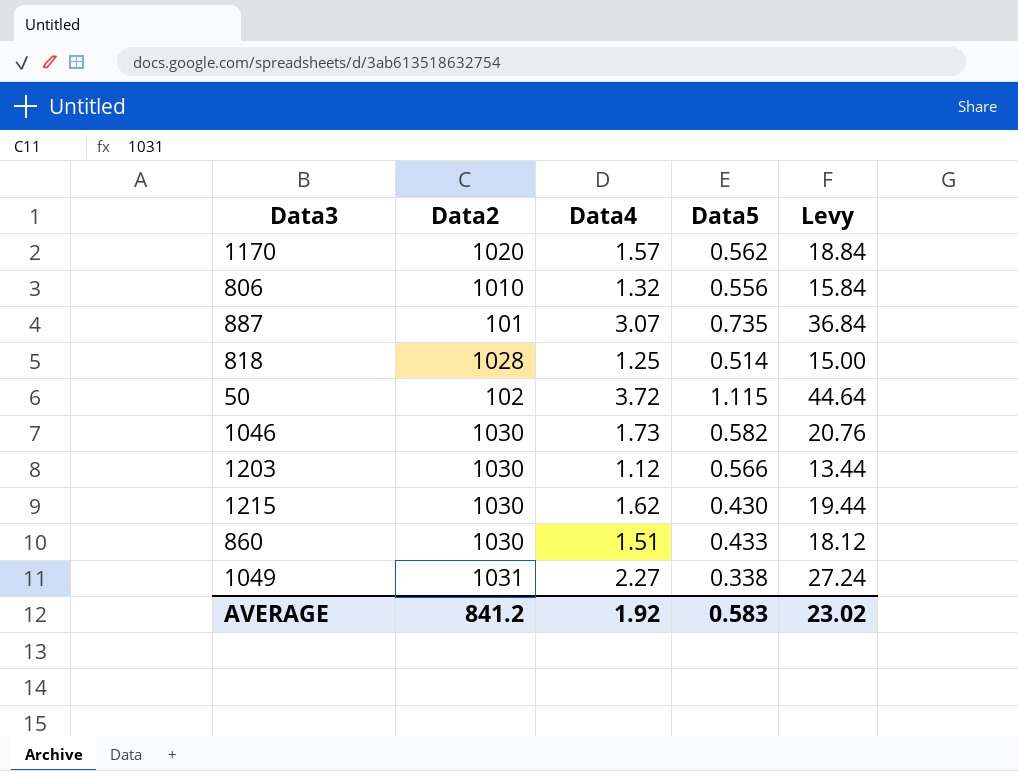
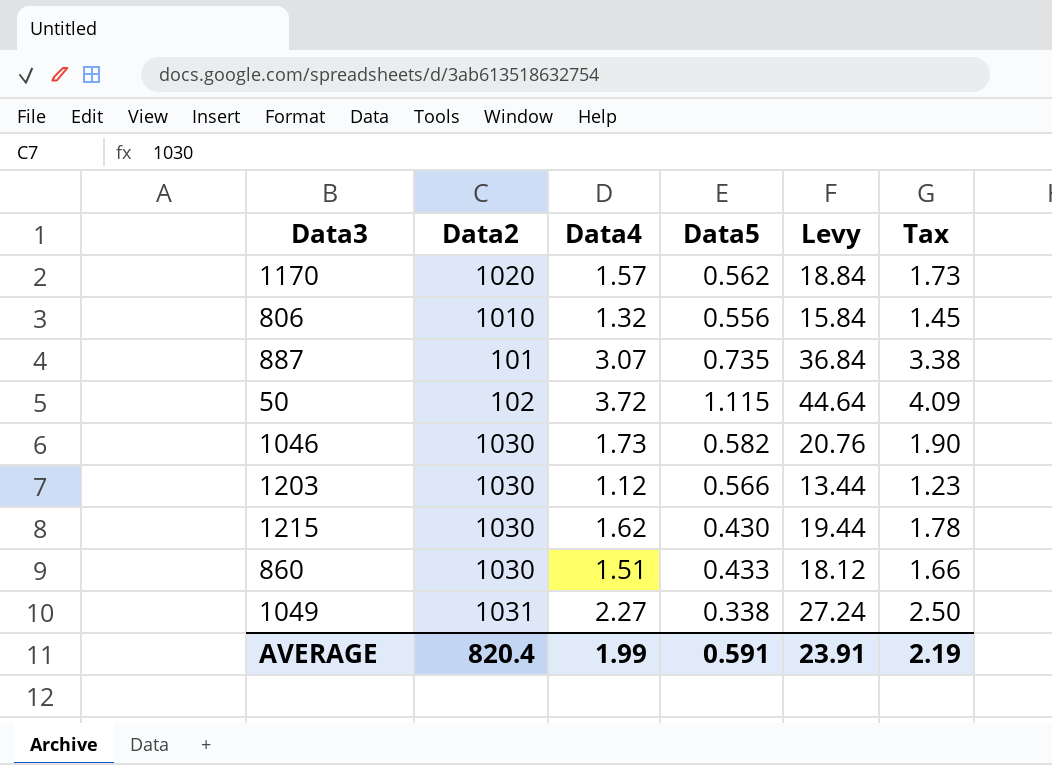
column Tax | formula: none -> [Data4] * 1.1
row 818: 1028 | 1.25 | 0.514 | 15.00 -> none
AVERAGE | Data2: 841.2 -> 820.4
AVERAGE | Data4: 1.92 -> 1.99
AVERAGE | Data5: 0.583 -> 0.591
AVERAGE | Levy: 23.02 -> 23.91

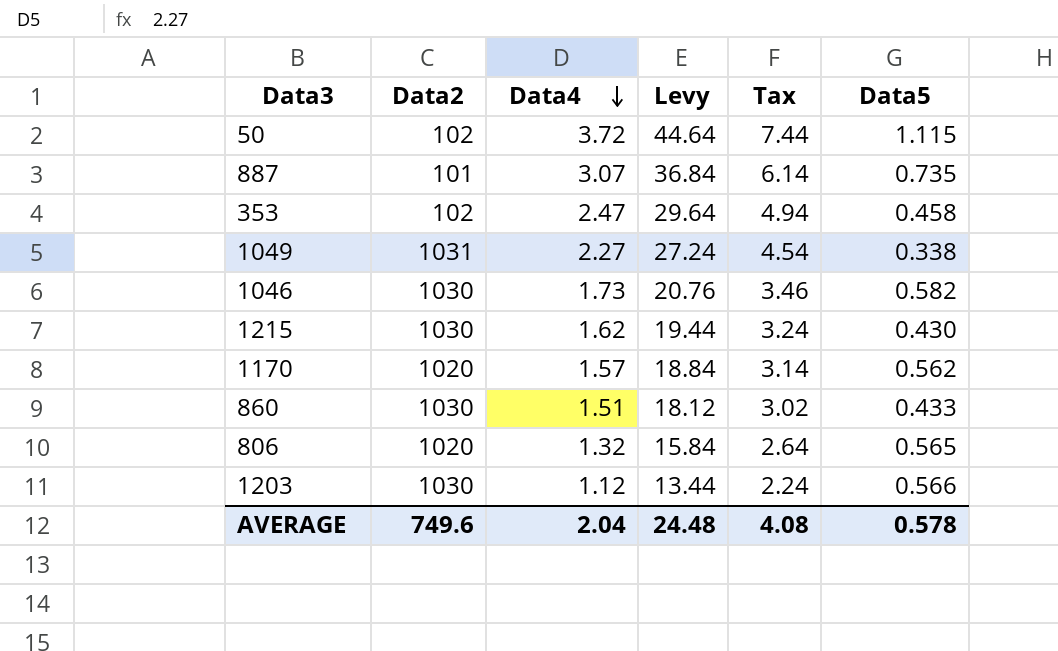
row order: none -> Data4 descending
column Tax | formula: [Data4] * 1.1 -> [Data4] * 2
column Data5 | position: 4 -> 6
row 353: none -> 102 | 2.47 | 29.64 | 4.94 | 0.458
806 | Data2: 1010 -> 1020
806 | Data5: 0.556 -> 0.565
AVERAGE | Data2: 820.4 -> 749.6
AVERAGE | Data4: 1.99 -> 2.04
AVERAGE | Levy: 23.91 -> 24.48
AVERAGE | Tax: 2.19 -> 4.08
AVERAGE | Data5: 0.591 -> 0.578

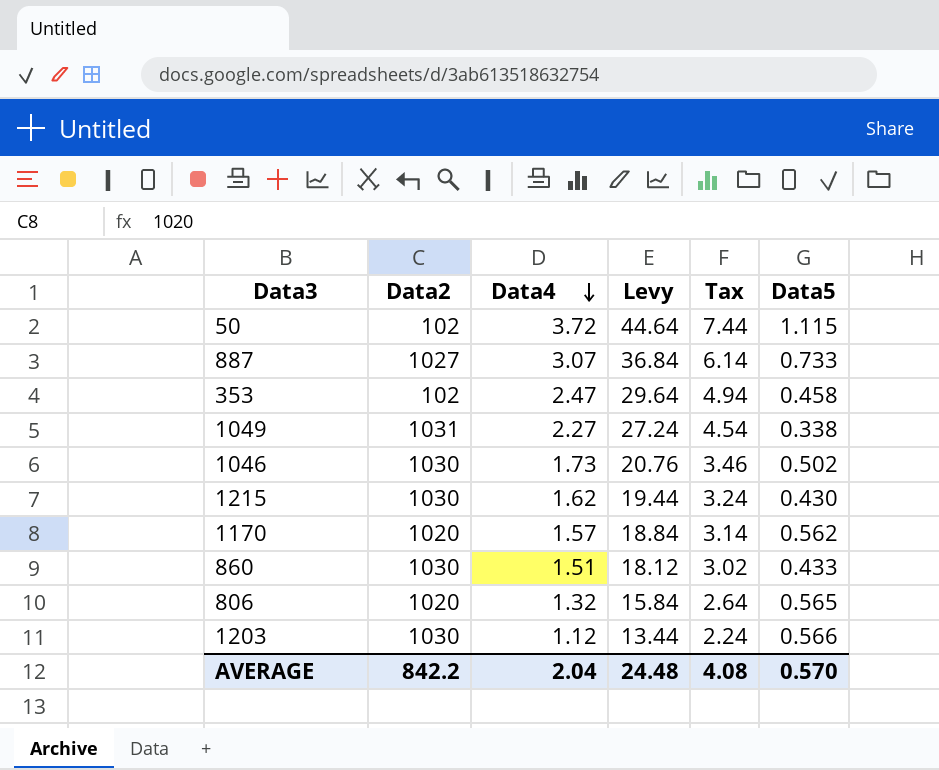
887 | Data2: 101 -> 1027
887 | Data5: 0.735 -> 0.733
1046 | Data5: 0.582 -> 0.502
AVERAGE | Data2: 749.6 -> 842.2
AVERAGE | Data5: 0.578 -> 0.570

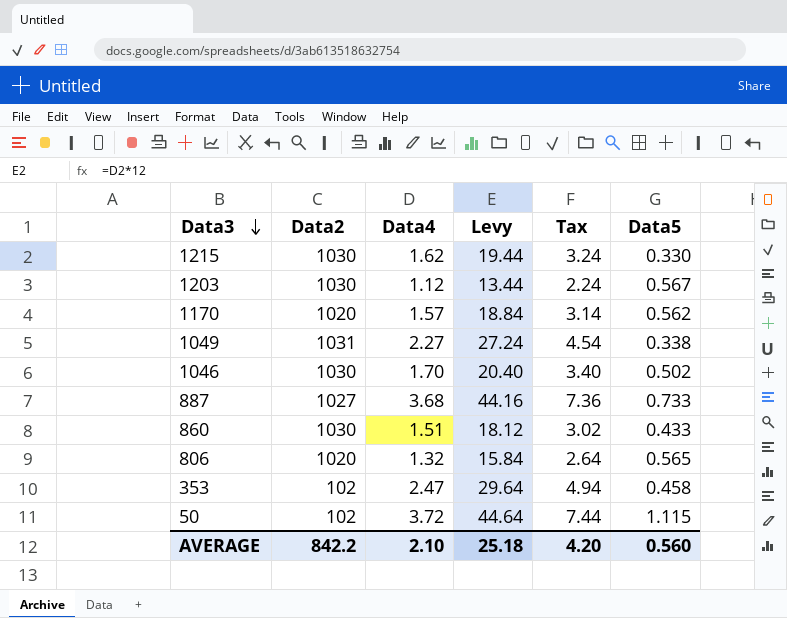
row order: Data4 descending -> Data3 descending
1215 | Data5: 0.430 -> 0.330
1203 | Data5: 0.566 -> 0.567
1046 | Data4: 1.73 -> 1.70
1046 | Levy: 20.76 -> 20.40
1046 | Tax: 3.46 -> 3.40
887 | Data4: 3.07 -> 3.68
887 | Levy: 36.84 -> 44.16
887 | Tax: 6.14 -> 7.36
AVERAGE | Data4: 2.04 -> 2.10
AVERAGE | Levy: 24.48 -> 25.18
AVERAGE | Tax: 4.08 -> 4.20
AVERAGE | Data5: 0.570 -> 0.560

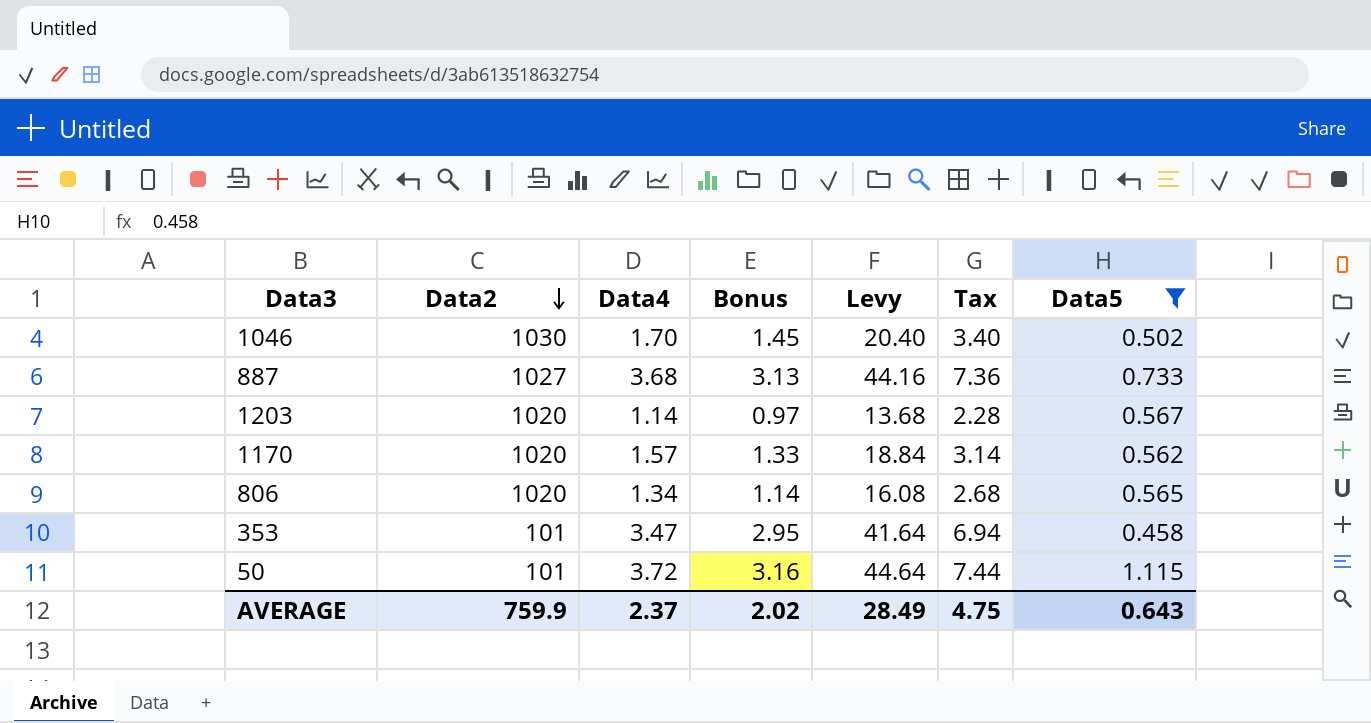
filter: none -> Data5 >= 0.458
row order: Data3 descending -> Data2 descending
column Bonus | formula: none -> [Data4] * 0.85
1203 | Data2: 1030 -> 1020
1203 | Data4: 1.12 -> 1.14
1203 | Levy: 13.44 -> 13.68
1203 | Tax: 2.24 -> 2.28
806 | Data4: 1.32 -> 1.34
806 | Levy: 15.84 -> 16.08
806 | Tax: 2.64 -> 2.68
353 | Data2: 102 -> 101
353 | Data4: 2.47 -> 3.47
353 | Levy: 29.64 -> 41.64
353 | Tax: 4.94 -> 6.94
50 | Data2: 102 -> 101
AVERAGE | Data2: 842.2 -> 759.9
AVERAGE | Data4: 2.10 -> 2.37
AVERAGE | Levy: 25.18 -> 28.49
AVERAGE | Tax: 4.20 -> 4.75
AVERAGE | Data5: 0.560 -> 0.643

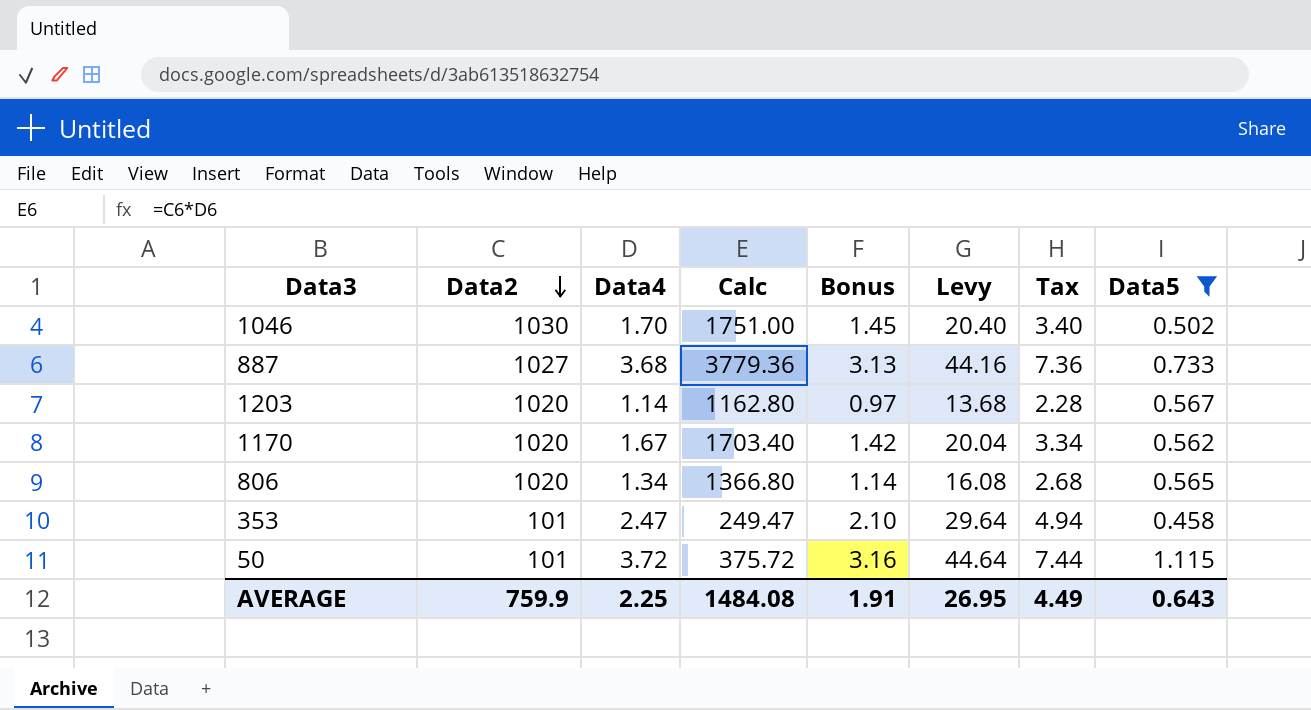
column Calc | formula: none -> [Data2] * [Data4]
1170 | Data4: 1.57 -> 1.67
1170 | Bonus: 1.33 -> 1.42
1170 | Levy: 18.84 -> 20.04
1170 | Tax: 3.14 -> 3.34
353 | Data4: 3.47 -> 2.47
353 | Bonus: 2.95 -> 2.10
353 | Levy: 41.64 -> 29.64
353 | Tax: 6.94 -> 4.94
AVERAGE | Data4: 2.37 -> 2.25
AVERAGE | Bonus: 2.02 -> 1.91
AVERAGE | Levy: 28.49 -> 26.95
AVERAGE | Tax: 4.75 -> 4.49

